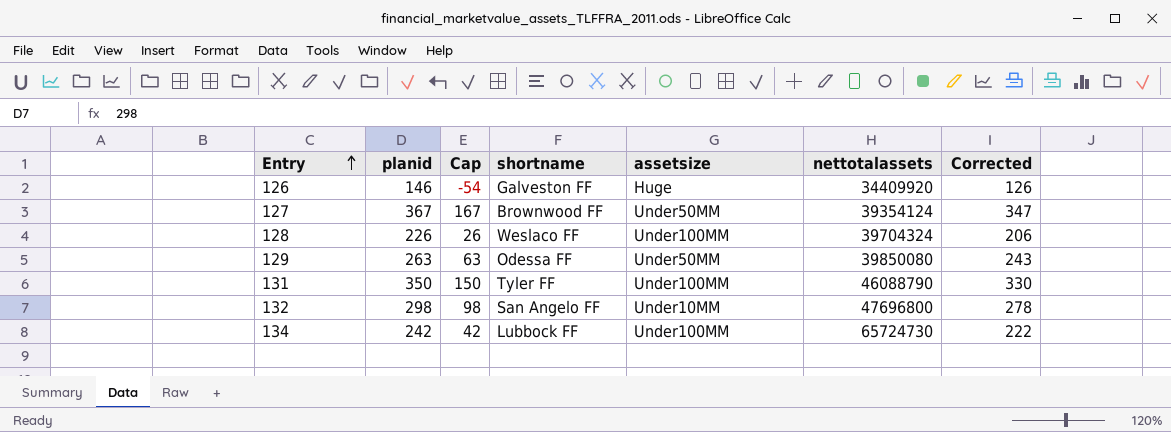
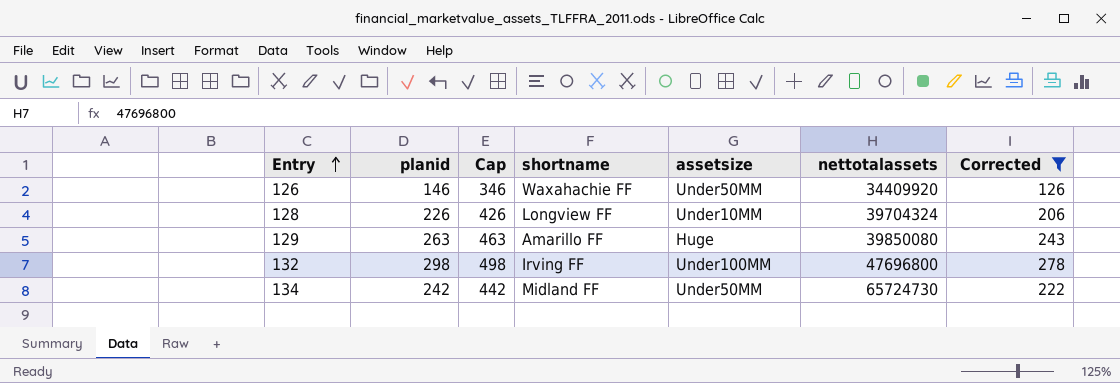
filter: none -> Corrected <= 278
column Cap | formula: [planid] - 200 -> [planid] + 200
126 | shortname: Galveston FF -> Waxahachie FF
126 | assetsize: Huge -> Under50MM
128 | shortname: Weslaco FF -> Longview FF
128 | assetsize: Under100MM -> Under10MM
129 | shortname: Odessa FF -> Amarillo FF
129 | assetsize: Under50MM -> Huge
132 | shortname: San Angelo FF -> Irving FF
132 | assetsize: Under10MM -> Under100MM
134 | shortname: Lubbock FF -> Midland FF
134 | assetsize: Under100MM -> Under50MM

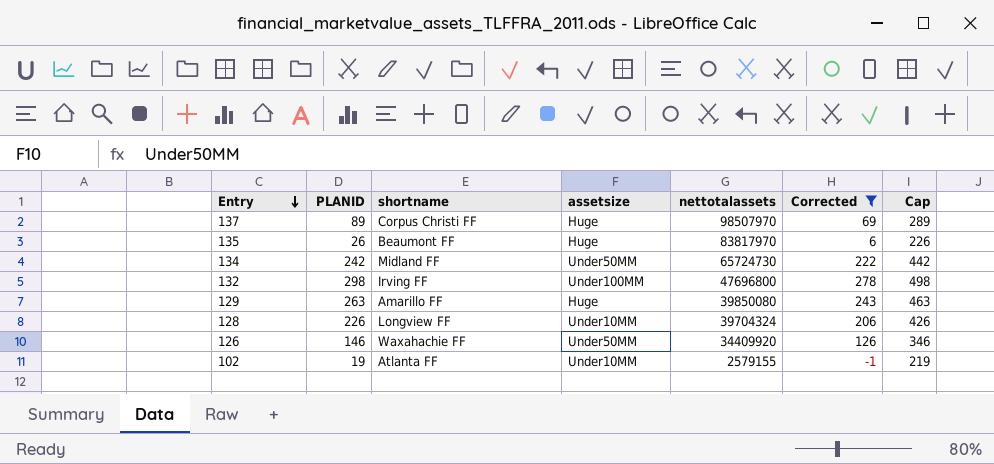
row order: Entry ascending -> Entry descending
column name: planid -> PLANID
column Cap | position: 3 -> 7
row 137: none -> 89 | Corpus Christi FF | Huge | 98507970 | 69 | 289
row 135: none -> 26 | Beaumont FF | Huge | 83817970 | 6 | 226
row 102: none -> 19 | Atlanta FF | Under10MM | 2579155 | -1 | 219

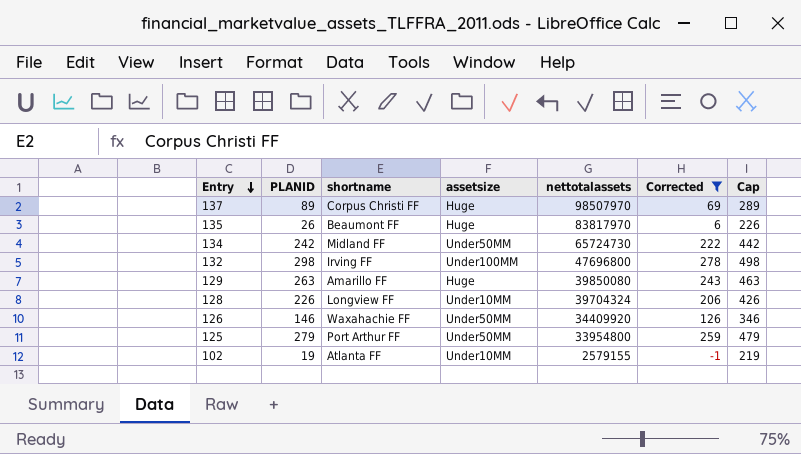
row 125: none -> 279 | Port Arthur FF | Under50MM | 33954800 | 259 | 479

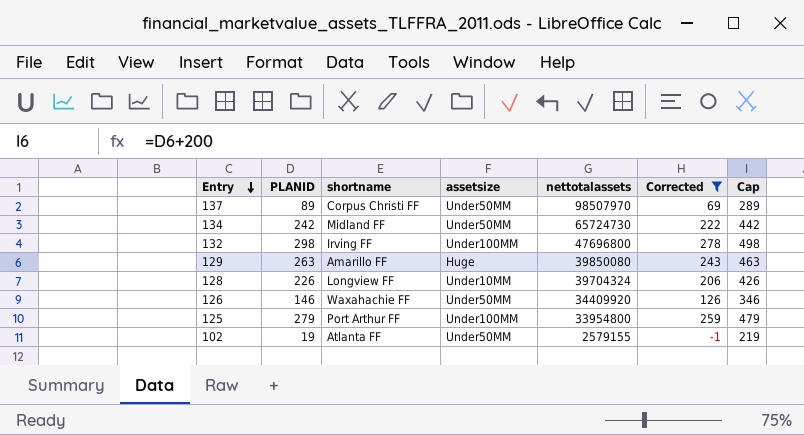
row 135: 26 | Beaumont FF | Huge | 83817970 | 6 | 226 -> none
137 | assetsize: Huge -> Under50MM
125 | assetsize: Under50MM -> Under100MM
102 | assetsize: Under10MM -> Under50MM

